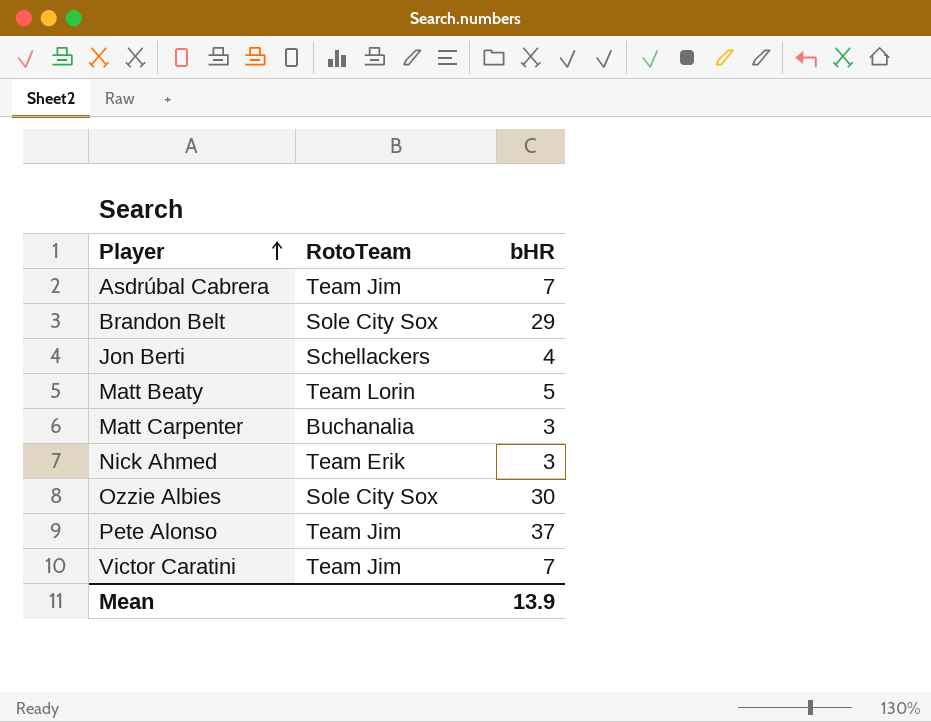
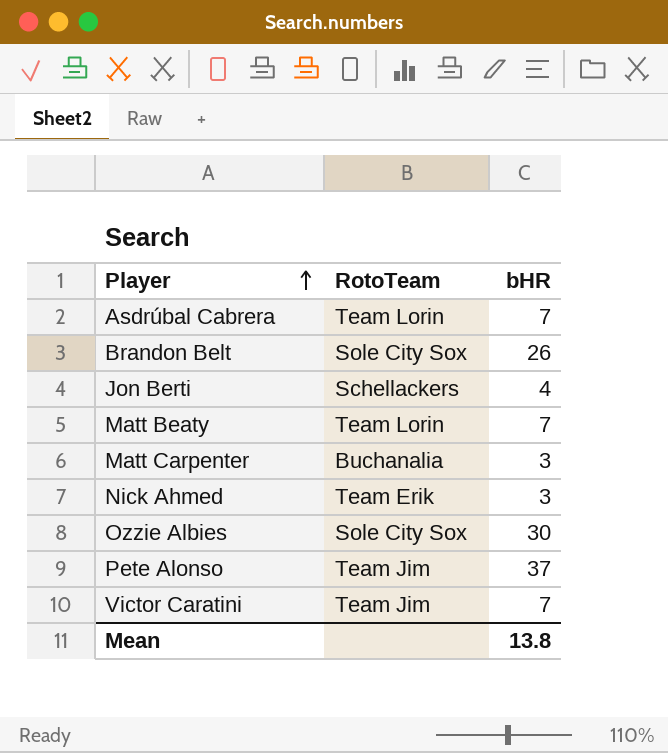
Asdrúbal Cabrera | RotoTeam: Team Jim -> Team Lorin
Brandon Belt | bHR: 29 -> 26
Matt Beaty | bHR: 5 -> 7
Mean | bHR: 13.9 -> 13.8

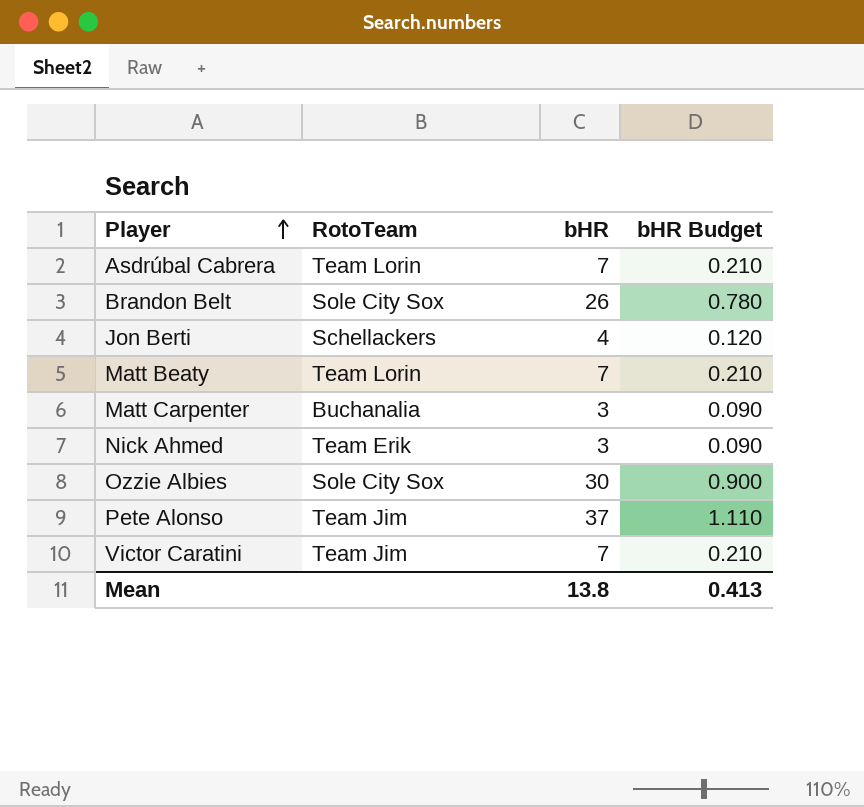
column bHR Budget | formula: none -> [bHR] * 0.03

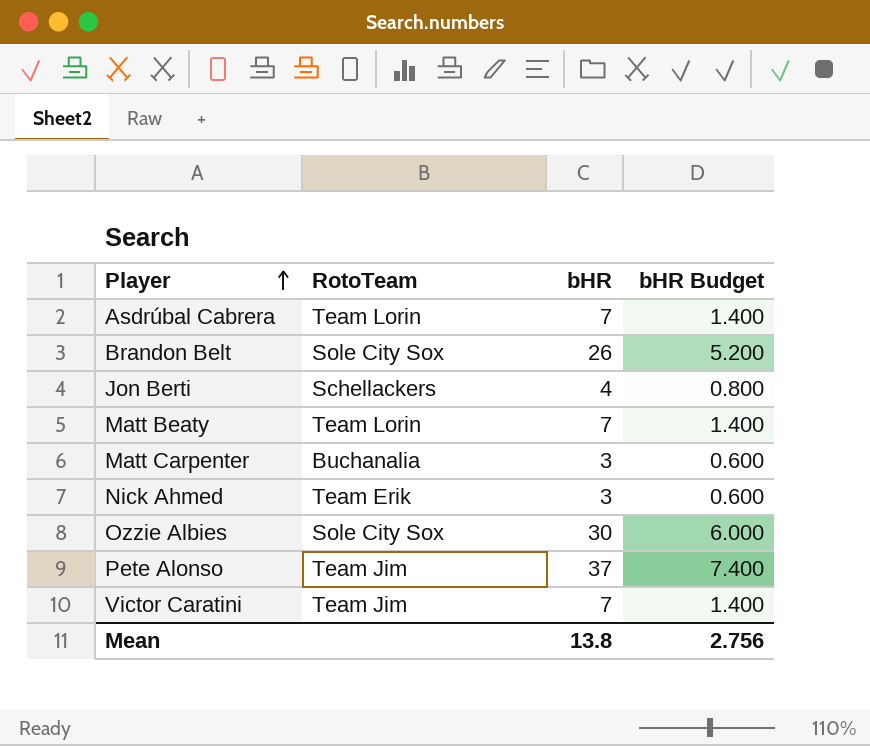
column bHR Budget | formula: [bHR] * 0.03 -> [bHR] * 0.2
Mean | bHR Budget: 0.413 -> 2.756

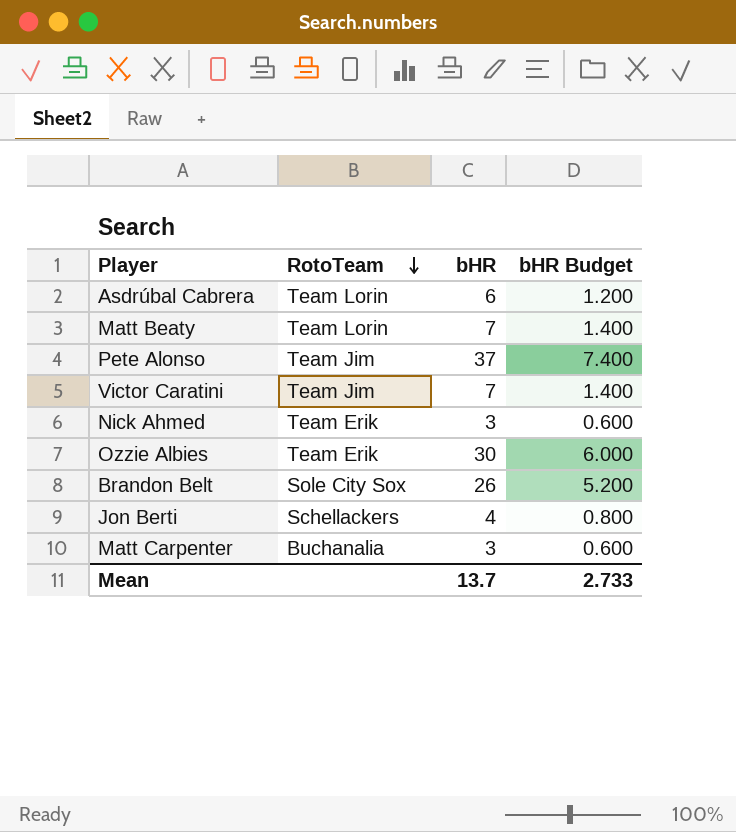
row order: Player ascending -> RotoTeam descending
Asdrúbal Cabrera | bHR: 7 -> 6
Asdrúbal Cabrera | bHR Budget: 1.400 -> 1.200
Ozzie Albies | RotoTeam: Sole City Sox -> Team Erik
Mean | bHR: 13.8 -> 13.7
Mean | bHR Budget: 2.756 -> 2.733

